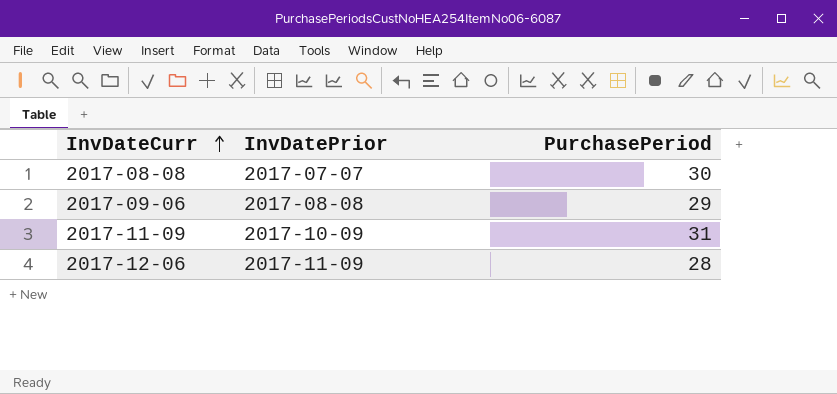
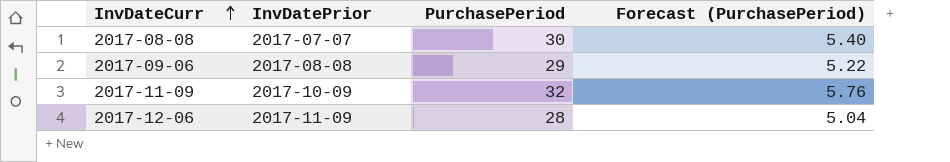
column Forecast (PurchasePeriod) | formula: none -> [PurchasePeriod] * 0.18
2017-11-09 | PurchasePeriod: 31 -> 32

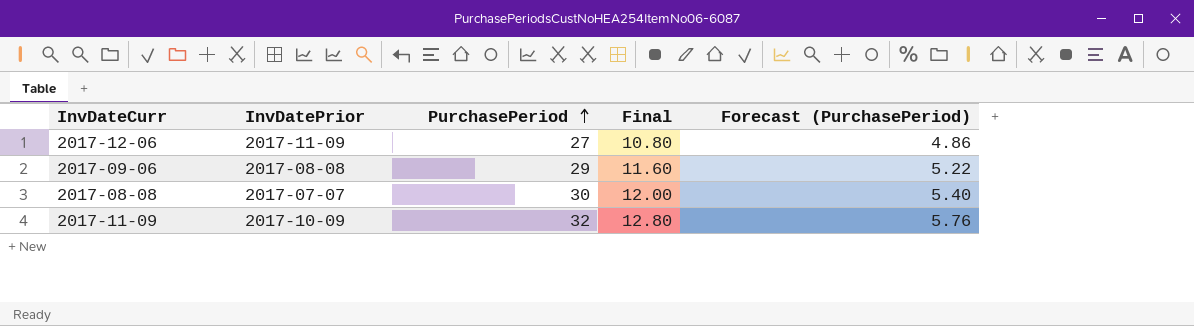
row order: InvDateCurr ascending -> PurchasePeriod ascending
column Final | formula: none -> [PurchasePeriod] * 0.4
2017-12-06 | PurchasePeriod: 28 -> 27
2017-12-06 | Forecast (PurchasePeriod): 5.04 -> 4.86

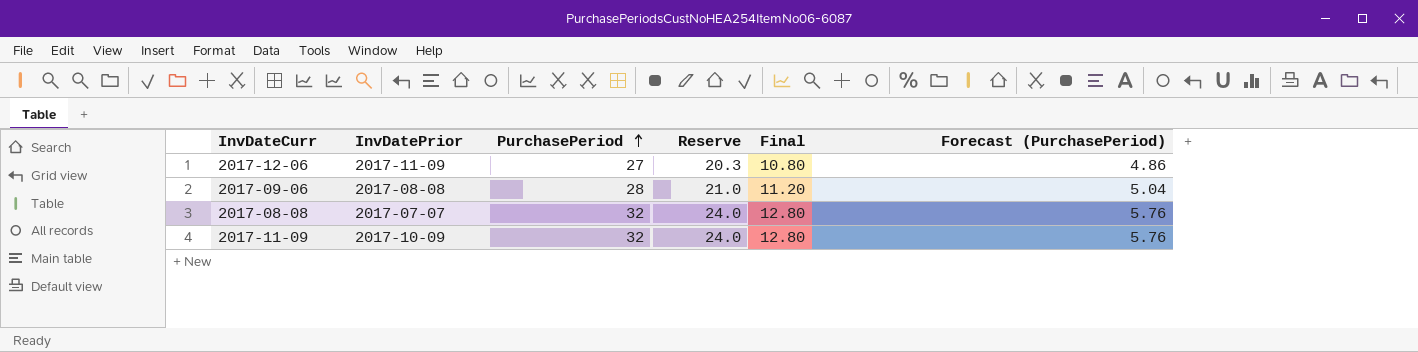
column Reserve | formula: none -> [PurchasePeriod] * 0.75
2017-09-06 | PurchasePeriod: 29 -> 28
2017-09-06 | Final: 11.60 -> 11.20
2017-09-06 | Forecast (PurchasePeriod): 5.22 -> 5.04
2017-08-08 | PurchasePeriod: 30 -> 32
2017-08-08 | Final: 12.00 -> 12.80
2017-08-08 | Forecast (PurchasePeriod): 5.40 -> 5.76

